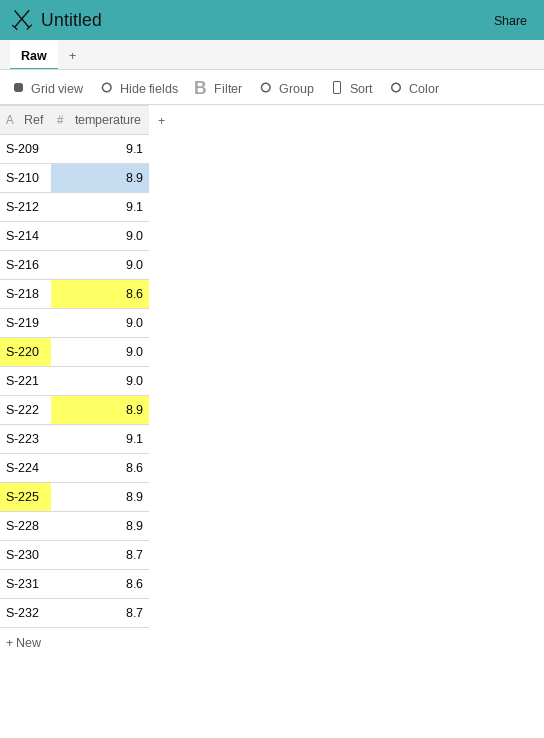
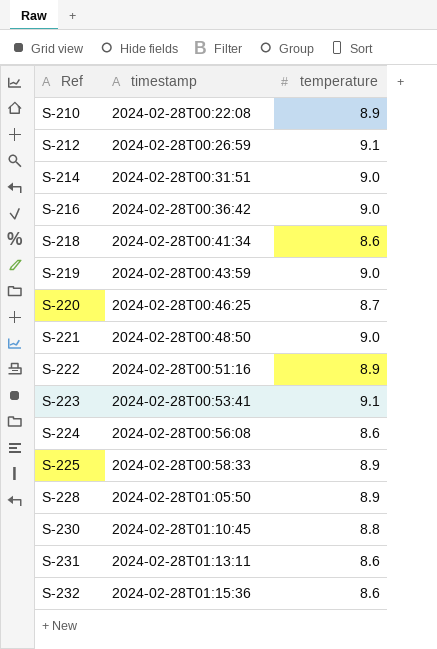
column timestamp | position: none -> 2
row S-209: 9.1 -> none
S-220 | temperature: 9.0 -> 8.7
S-230 | temperature: 8.7 -> 8.8
S-232 | temperature: 8.7 -> 8.6

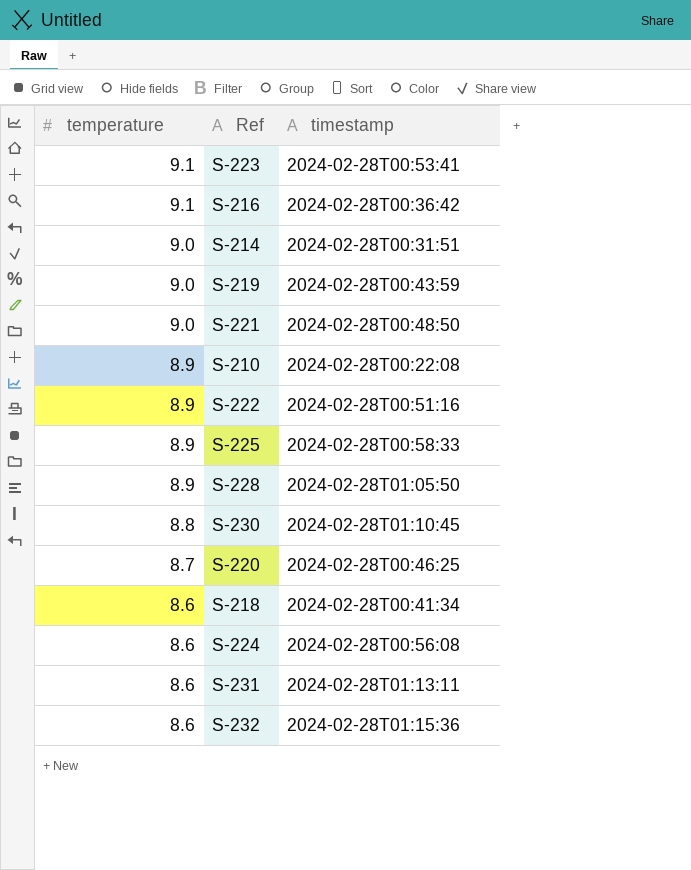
row order: Ref ascending -> temperature descending
column temperature | position: 3 -> 1
row S-212: 2024-02-28T00:26:59 | 9.1 -> none
S-216 | temperature: 9.0 -> 9.1

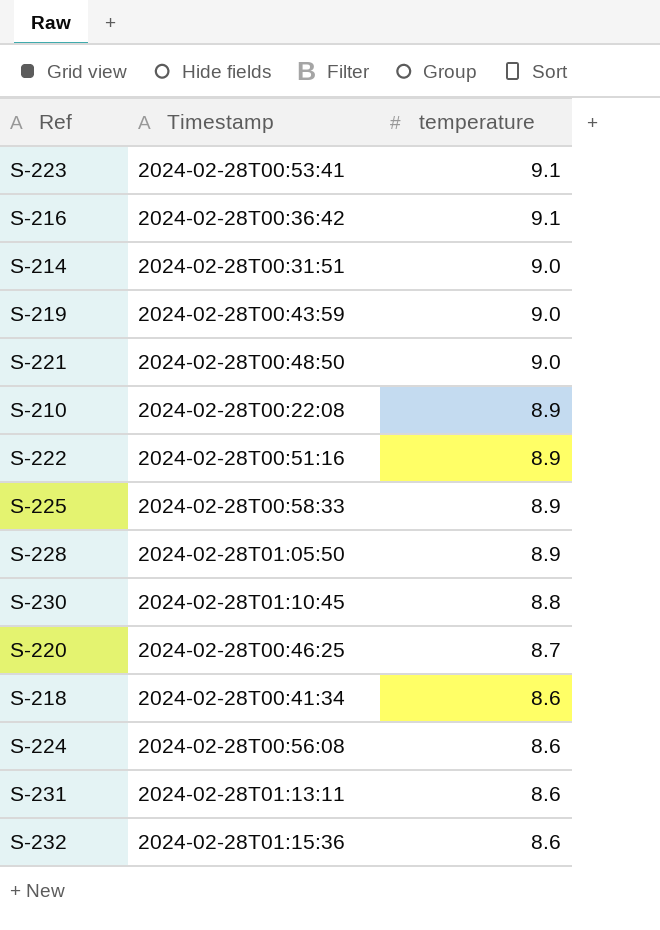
column name: timestamp -> Timestamp
column temperature | position: 1 -> 3

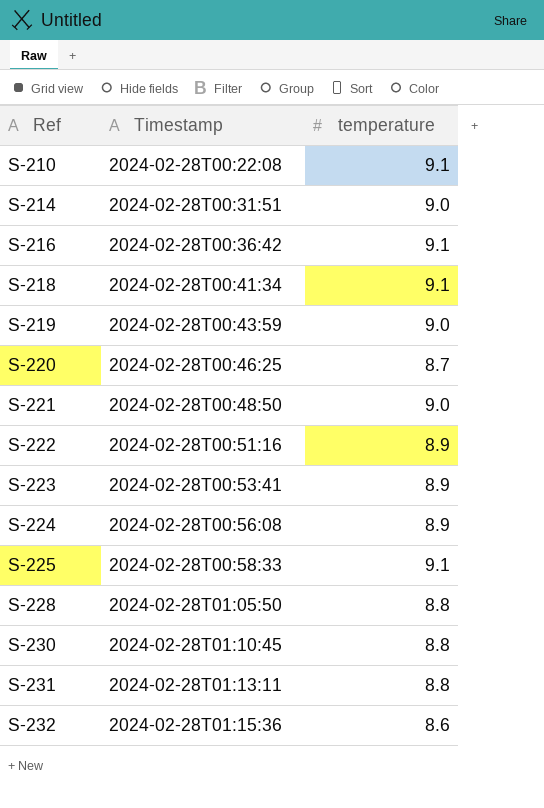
row order: temperature descending -> Ref ascending
S-210 | temperature: 8.9 -> 9.1
S-218 | temperature: 8.6 -> 9.1
S-223 | temperature: 9.1 -> 8.9
S-224 | temperature: 8.6 -> 8.9
S-225 | temperature: 8.9 -> 9.1
S-228 | temperature: 8.9 -> 8.8
S-231 | temperature: 8.6 -> 8.8

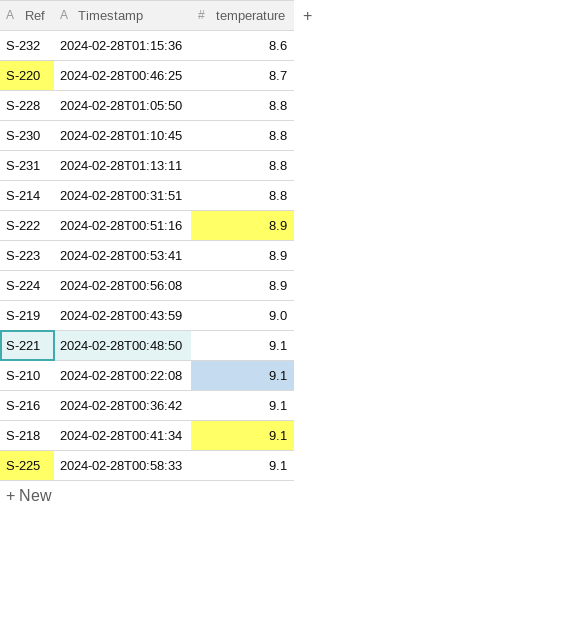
row order: Ref ascending -> temperature ascending
S-214 | temperature: 9.0 -> 8.8
S-221 | temperature: 9.0 -> 9.1

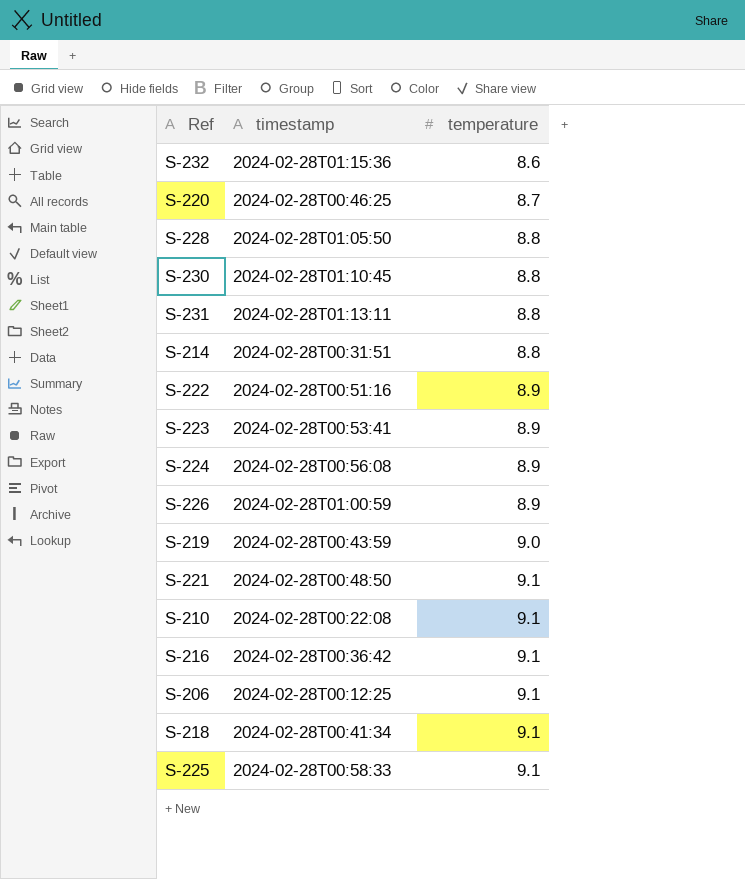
column name: Timestamp -> timestamp
row S-226: none -> 2024-02-28T01:00:59 | 8.9
row S-206: none -> 2024-02-28T00:12:25 | 9.1

